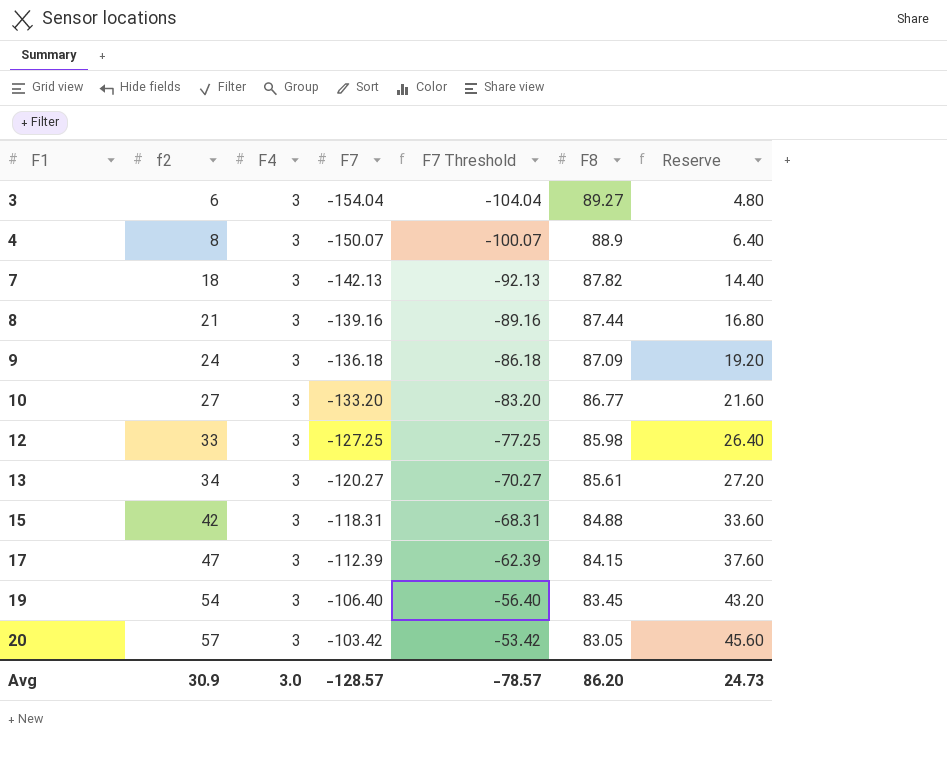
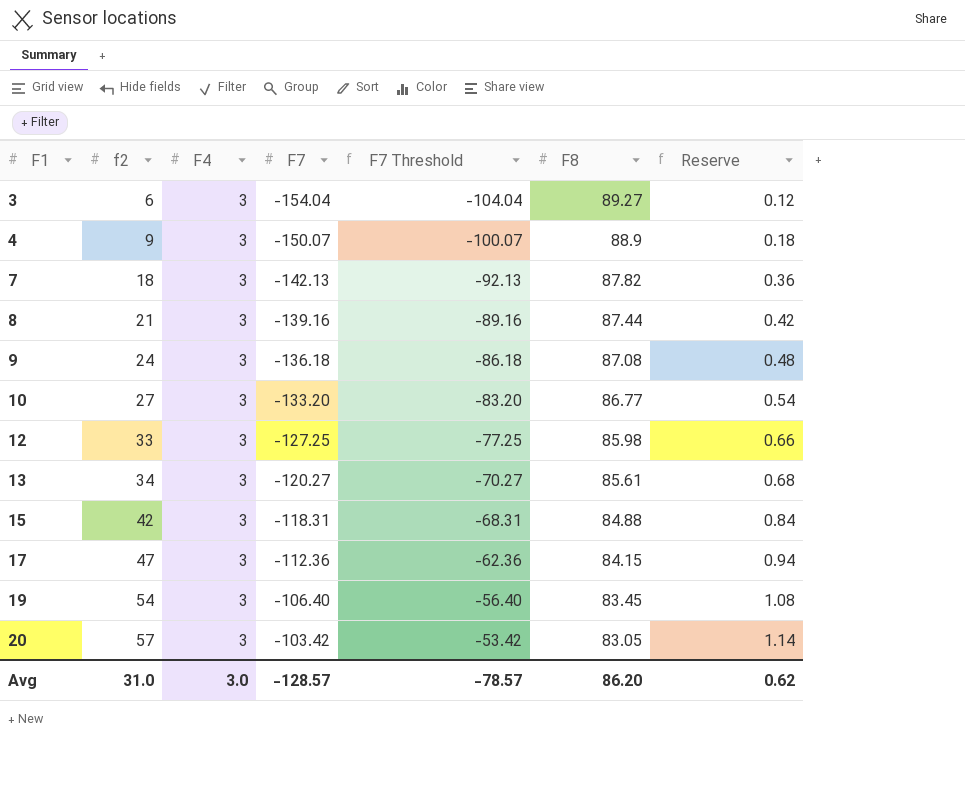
column Reserve | formula: [f2] * 0.8 -> [f2] * 0.02
4 | f2: 8 -> 9
9 | F8: 87.09 -> 87.08
17 | F7: -112.39 -> -112.36
17 | F7 Threshold: -62.39 -> -62.36
Avg | f2: 30.9 -> 31.0
Avg | Reserve: 24.73 -> 0.62

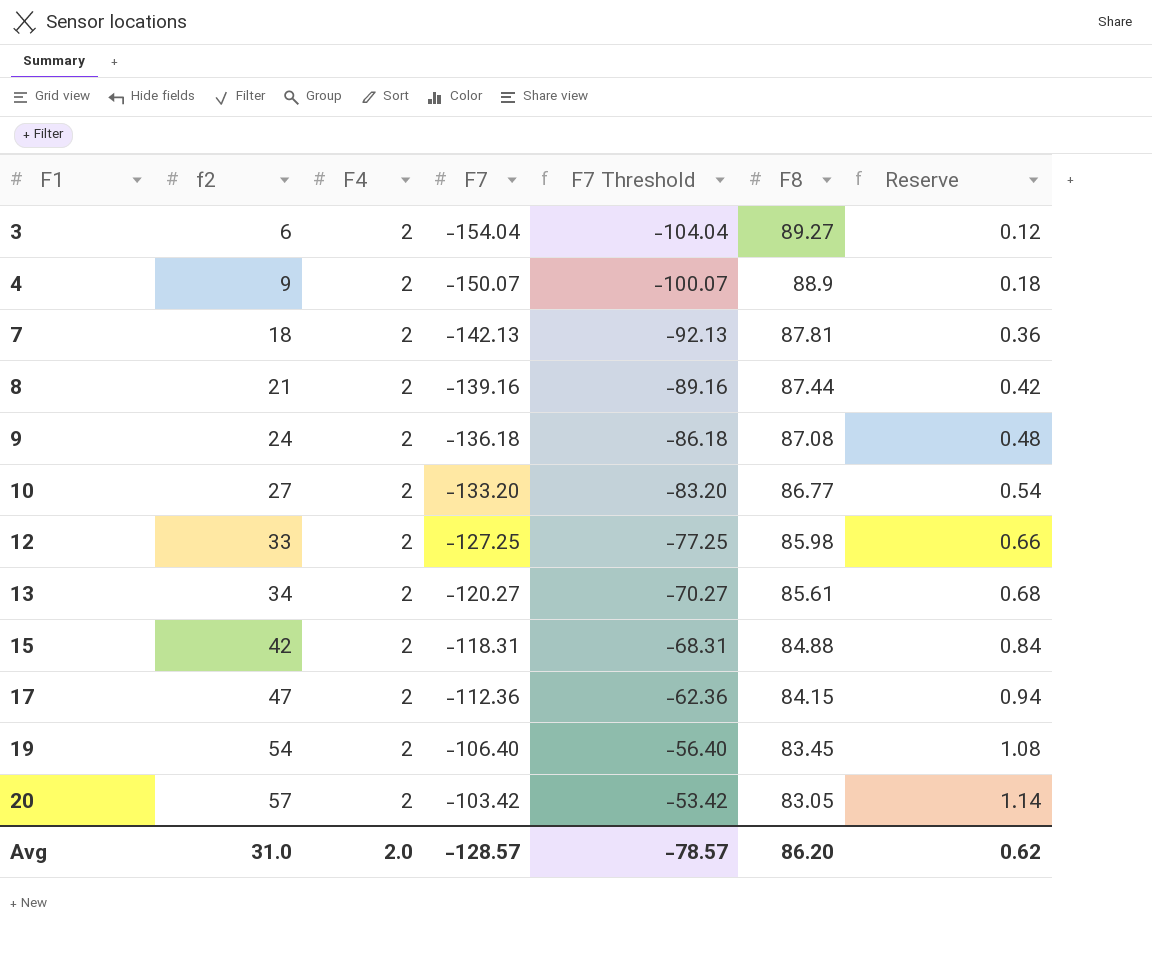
3 | F4: 3 -> 2
4 | F4: 3 -> 2
7 | F4: 3 -> 2
7 | F8: 87.82 -> 87.81
8 | F4: 3 -> 2
9 | F4: 3 -> 2
10 | F4: 3 -> 2
12 | F4: 3 -> 2
13 | F4: 3 -> 2
15 | F4: 3 -> 2
17 | F4: 3 -> 2
19 | F4: 3 -> 2
20 | F4: 3 -> 2
Avg | F4: 3.0 -> 2.0

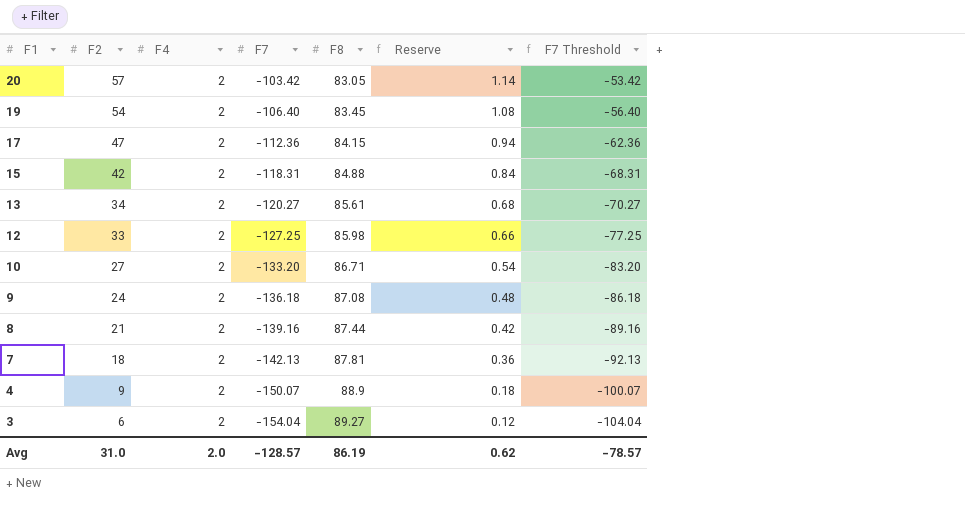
row order: F1 ascending -> F1 descending
column name: f2 -> F2
column F7 Threshold | position: 5 -> 7
10 | F8: 86.77 -> 86.71
Avg | F8: 86.20 -> 86.19

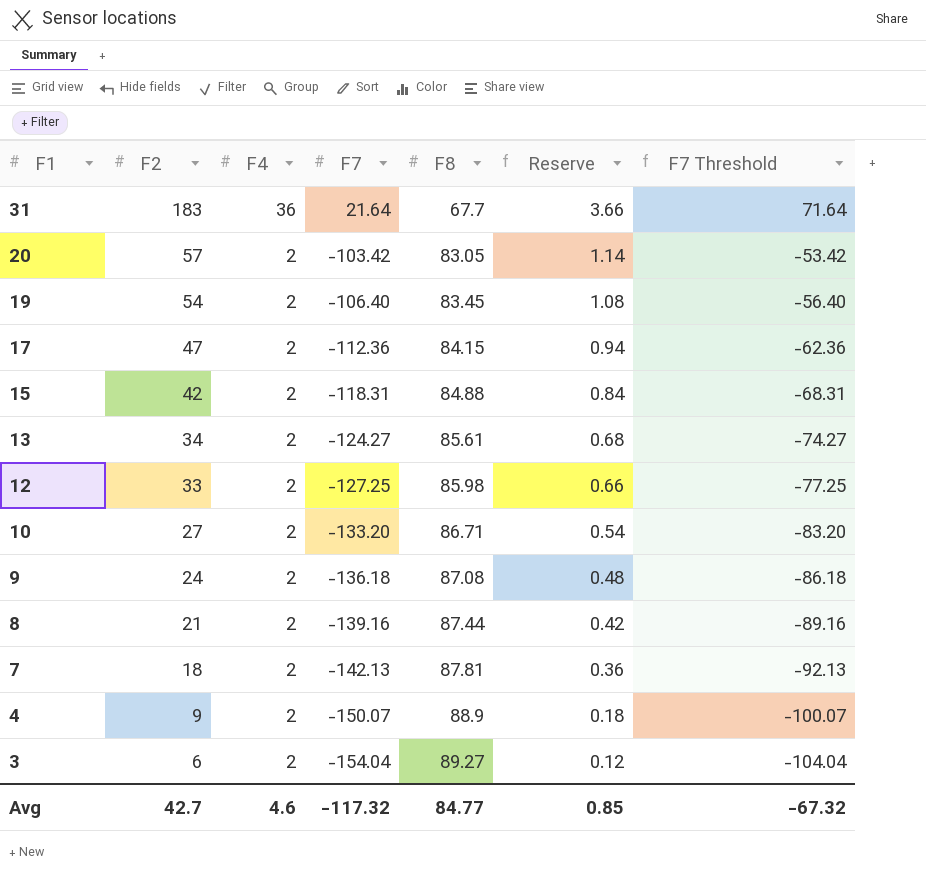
row 31: none -> 183 | 36 | 21.64 | 67.7 | 3.66 | 71.64
13 | F7: -120.27 -> -124.27
13 | F7 Threshold: -70.27 -> -74.27
Avg | F2: 31.0 -> 42.7
Avg | F4: 2.0 -> 4.6
Avg | F7: -128.57 -> -117.32
Avg | F8: 86.19 -> 84.77
Avg | Reserve: 0.62 -> 0.85
Avg | F7 Threshold: -78.57 -> -67.32

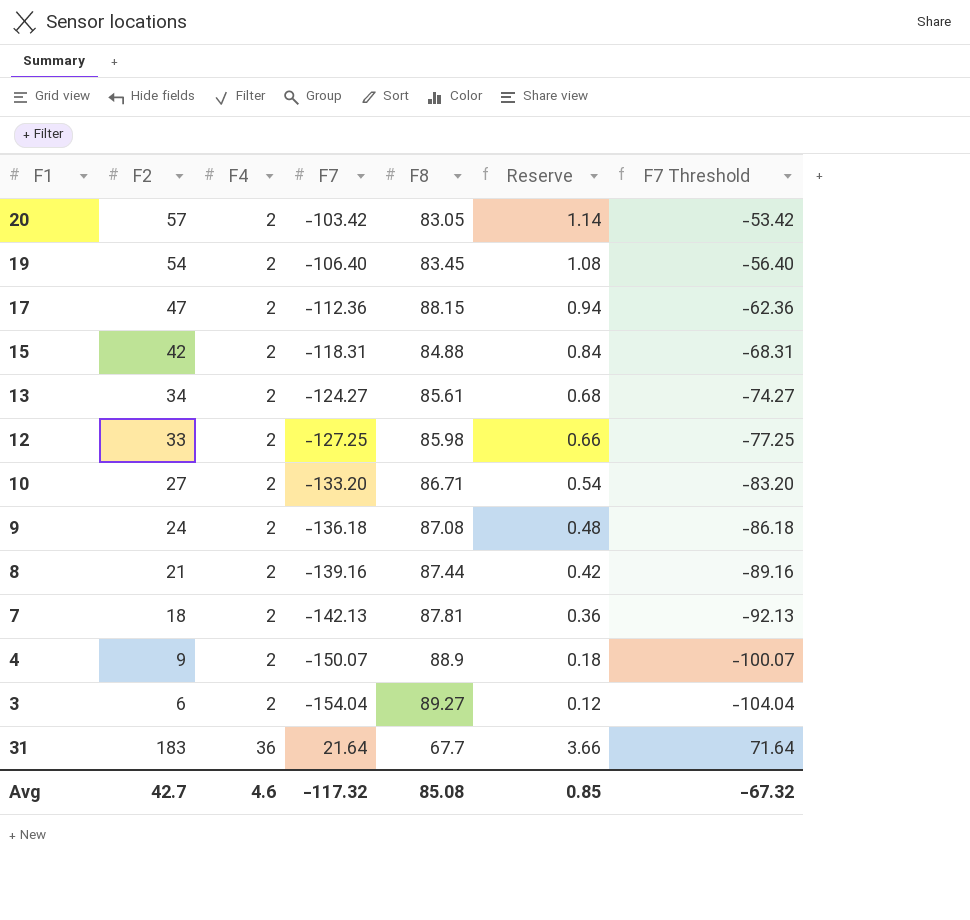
row order: F1 descending -> F4 ascending
17 | F8: 84.15 -> 88.15
Avg | F8: 84.77 -> 85.08

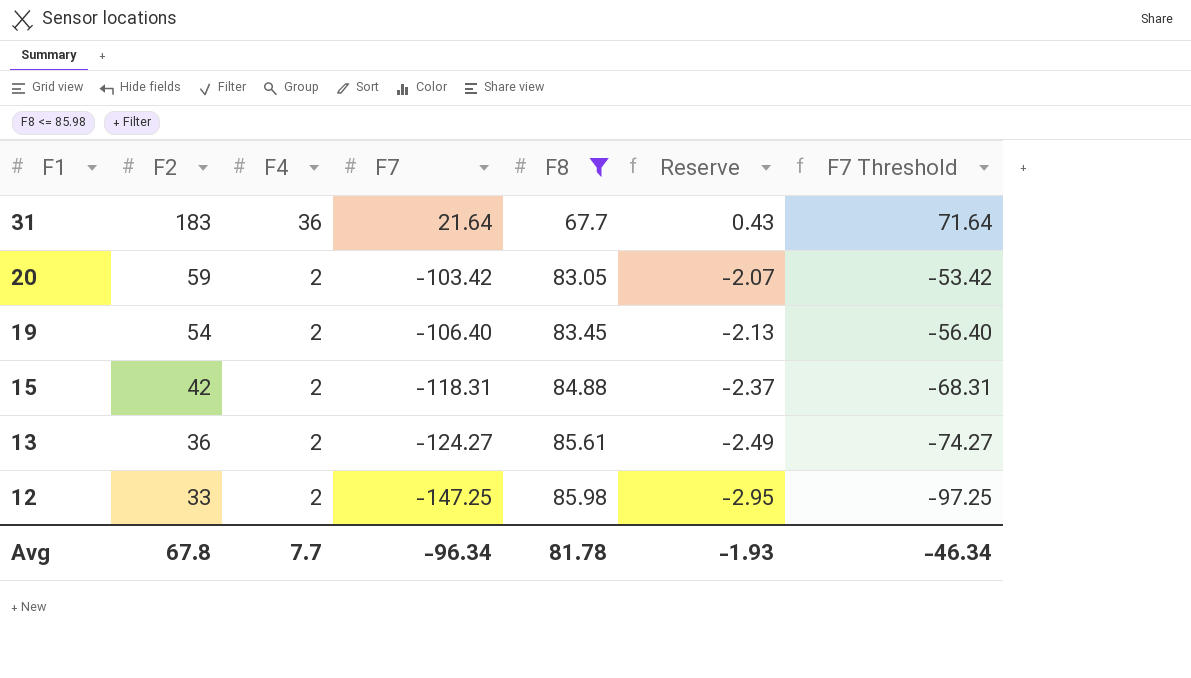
filter: none -> F8 <= 85.98
row order: F4 ascending -> F1 descending
column Reserve | formula: [F2] * 0.02 -> [F7] * 0.02
20 | F2: 57 -> 59
13 | F2: 34 -> 36
12 | F7: -127.25 -> -147.25
12 | F7 Threshold: -77.25 -> -97.25
Avg | F2: 42.7 -> 67.8
Avg | F4: 4.6 -> 7.7
Avg | F7: -117.32 -> -96.34
Avg | F8: 85.08 -> 81.78
Avg | Reserve: 0.85 -> -1.93
Avg | F7 Threshold: -67.32 -> -46.34

